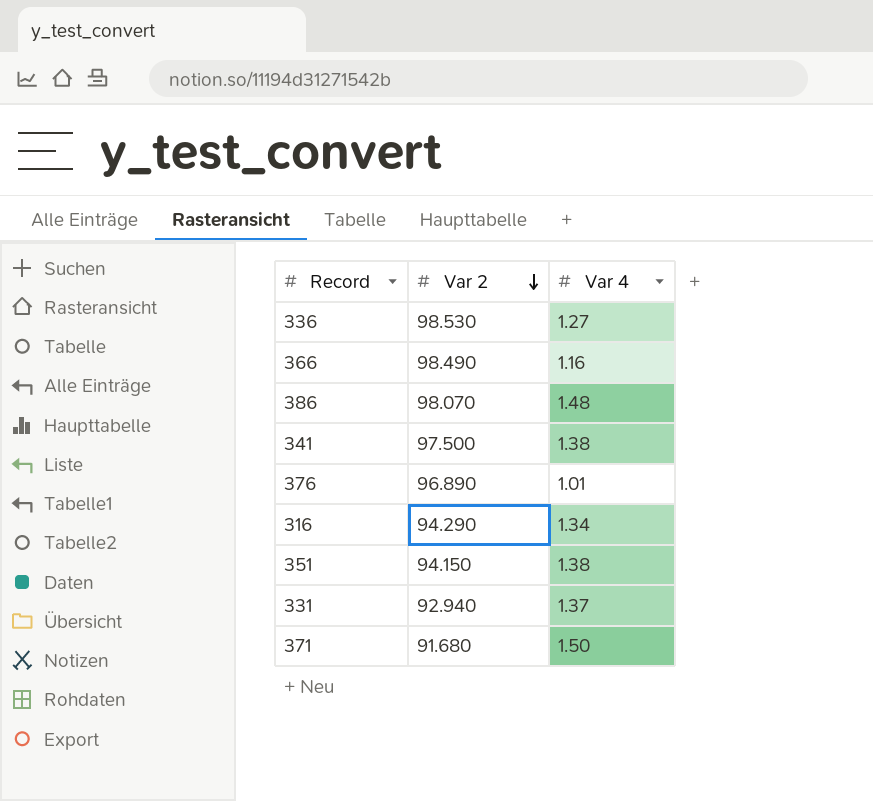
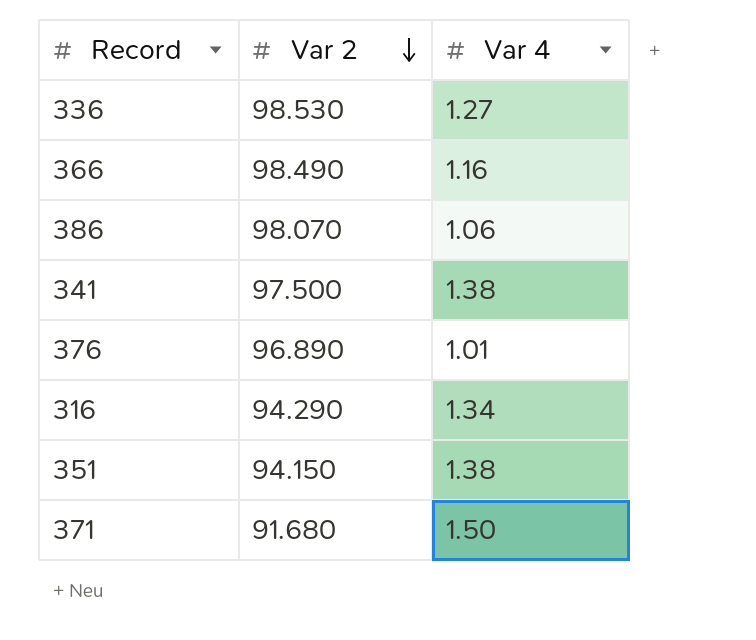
row 331: 92.940 | 1.37 -> none
386 | Var 4: 1.48 -> 1.06

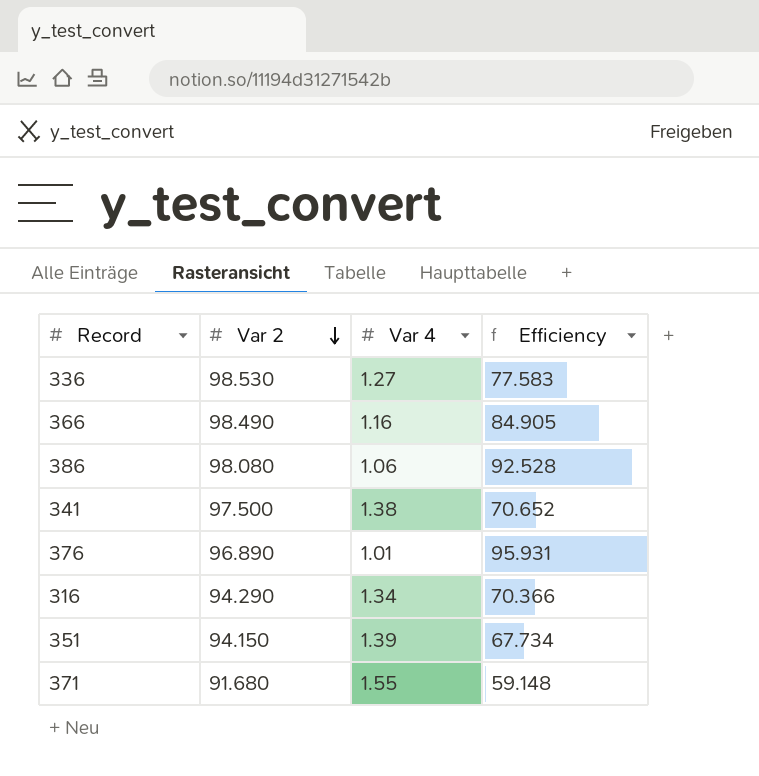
column Efficiency | formula: none -> [Var 2] / [Var 4]
386 | Var 2: 98.070 -> 98.080
351 | Var 4: 1.38 -> 1.39
371 | Var 4: 1.50 -> 1.55

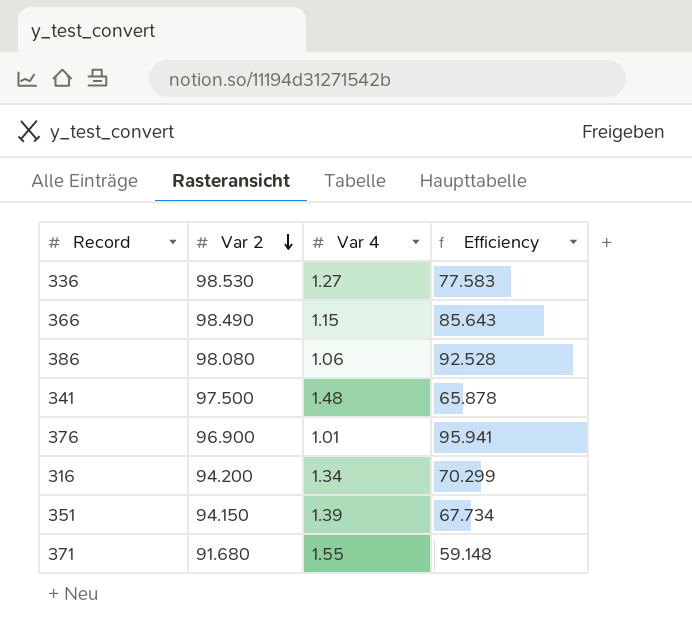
366 | Var 4: 1.16 -> 1.15
366 | Efficiency: 84.905 -> 85.643
341 | Var 4: 1.38 -> 1.48
341 | Efficiency: 70.652 -> 65.878
376 | Var 2: 96.890 -> 96.900
376 | Efficiency: 95.931 -> 95.941
316 | Var 2: 94.290 -> 94.200
316 | Efficiency: 70.366 -> 70.299

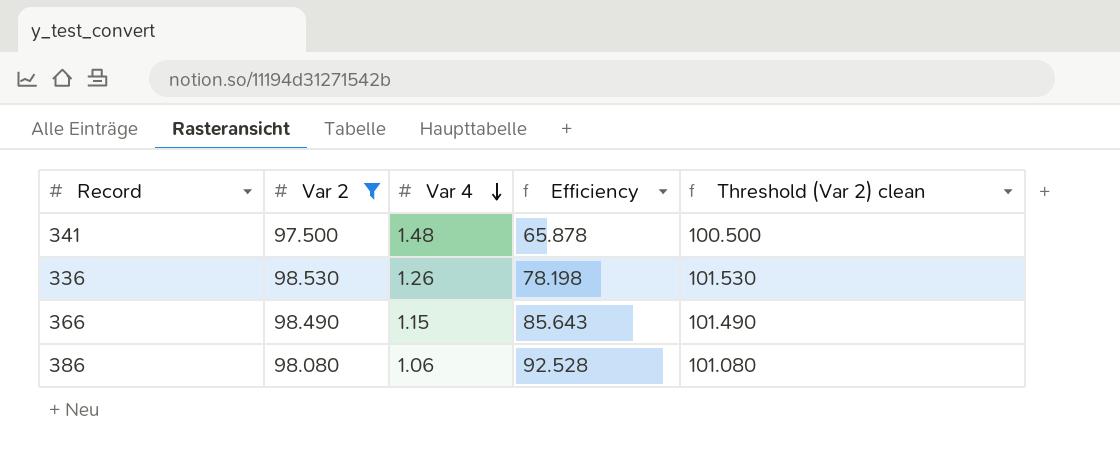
filter: none -> Var 2 >= 97.500
row order: Var 2 descending -> Var 4 descending
column Threshold (Var 2) clean | formula: none -> [Var 2] + 3
336 | Var 4: 1.27 -> 1.26
336 | Efficiency: 77.583 -> 78.198

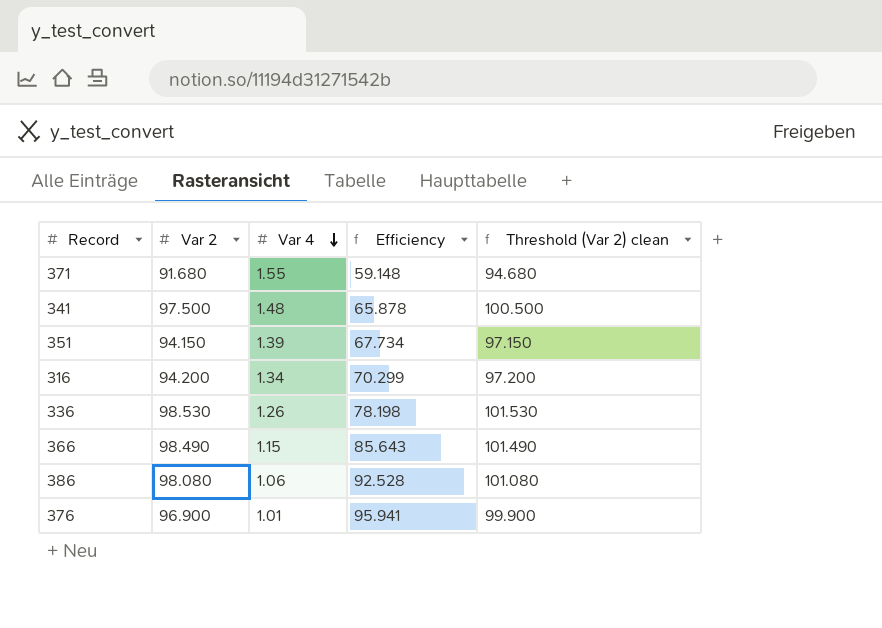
filter: Var 2 >= 97.500 -> none

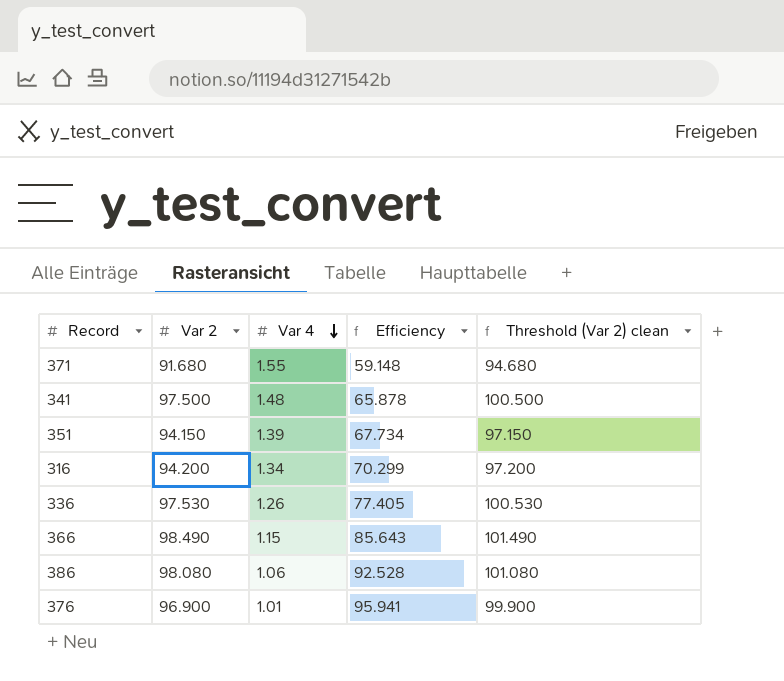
336 | Var 2: 98.530 -> 97.530
336 | Efficiency: 78.198 -> 77.405
336 | Threshold (Var 2) clean: 101.530 -> 100.530

